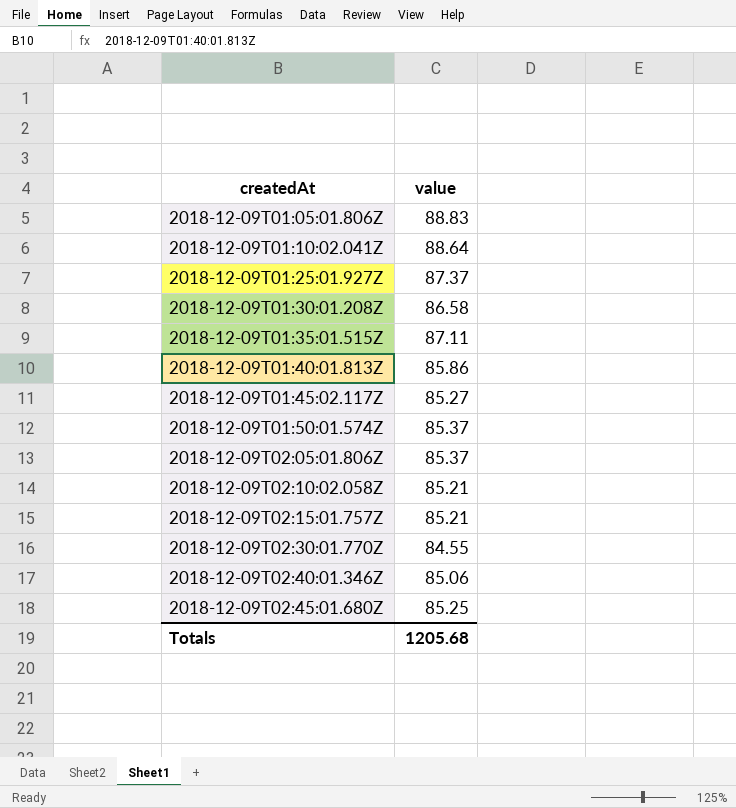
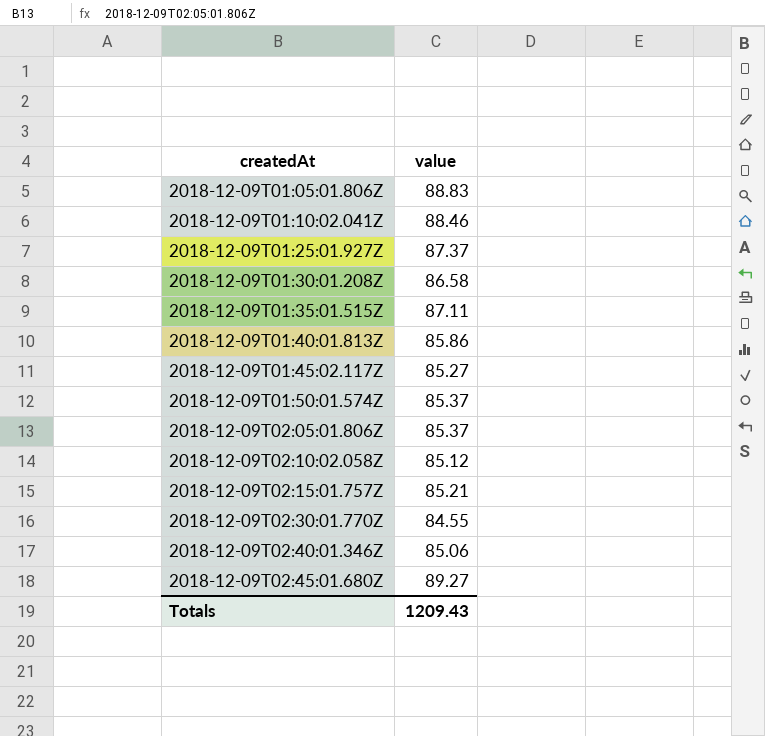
2018-12-09T01:10:02.041Z | value: 88.64 -> 88.46
2018-12-09T02:10:02.058Z | value: 85.21 -> 85.12
2018-12-09T02:45:01.680Z | value: 85.25 -> 89.27
Totals | value: 1205.68 -> 1209.43

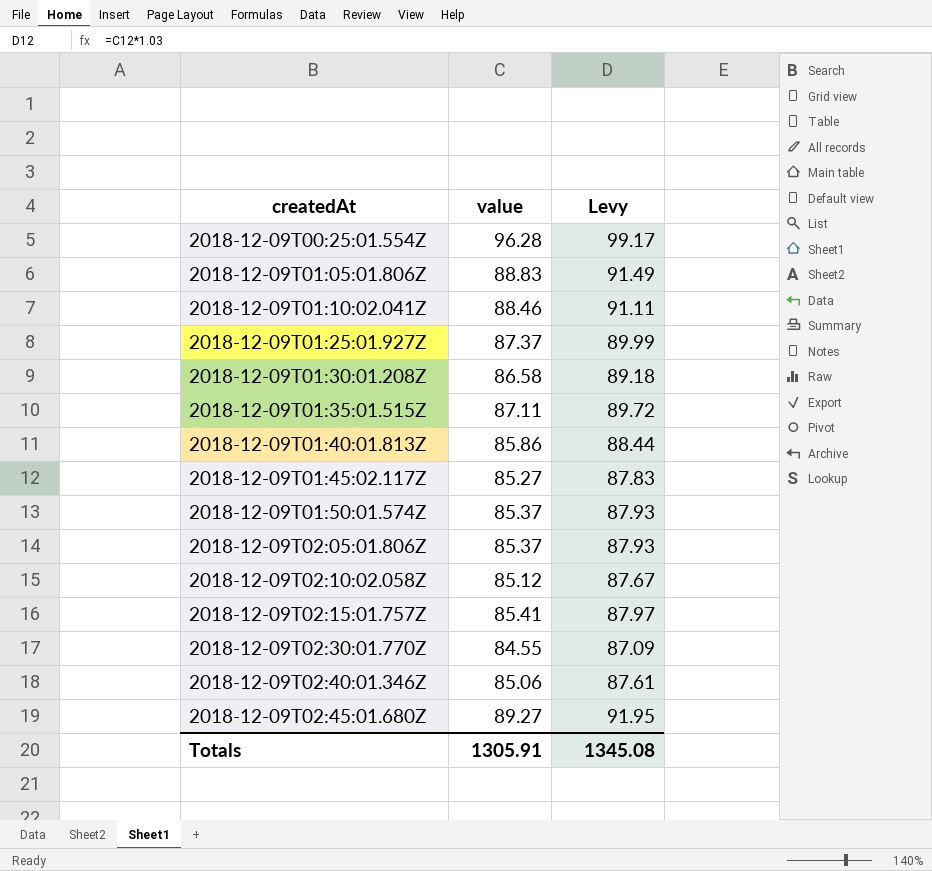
column Levy | formula: none -> [value] * 1.03
row 2018-12-09T00:25:01.554Z: none -> 96.28 | 99.17
2018-12-09T02:15:01.757Z | value: 85.21 -> 85.41
Totals | value: 1209.43 -> 1305.91

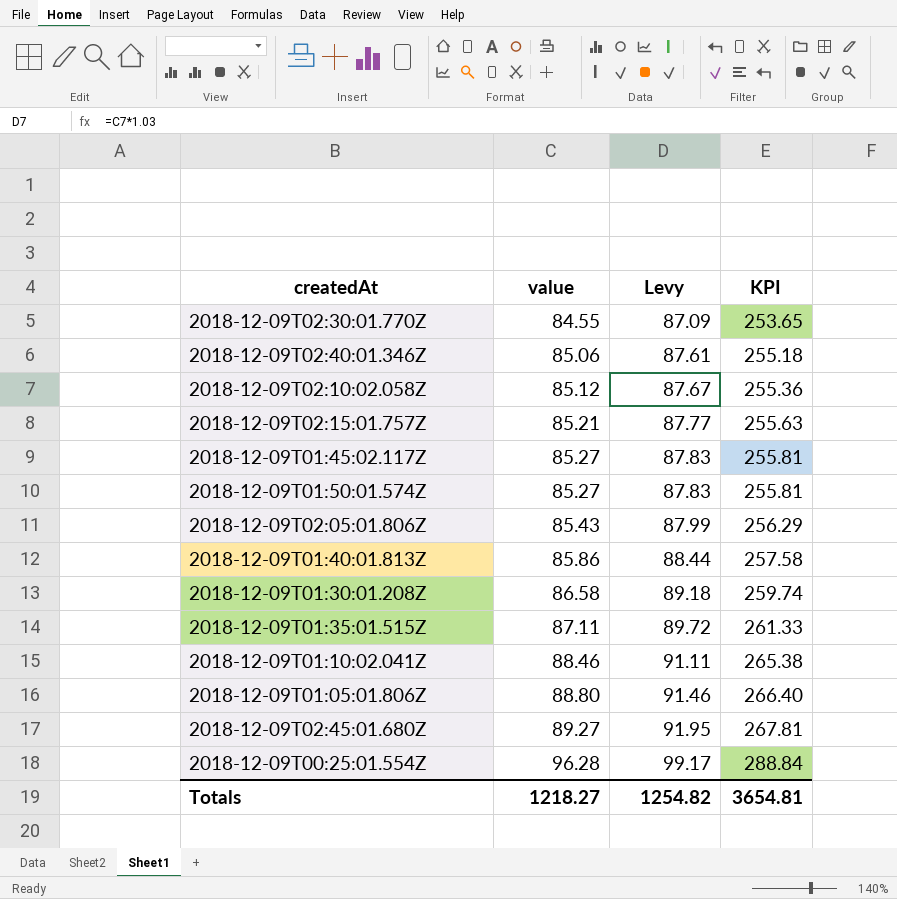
row order: createdAt ascending -> value ascending
column KPI | formula: none -> [value] * 3
row 2018-12-09T01:25:01.927Z: 87.37 | 89.99 -> none
2018-12-09T02:15:01.757Z | value: 85.41 -> 85.21
2018-12-09T02:15:01.757Z | Levy: 87.97 -> 87.77
2018-12-09T01:50:01.574Z | value: 85.37 -> 85.27
2018-12-09T01:50:01.574Z | Levy: 87.93 -> 87.83
2018-12-09T02:05:01.806Z | value: 85.37 -> 85.43
2018-12-09T02:05:01.806Z | Levy: 87.93 -> 87.99
2018-12-09T01:05:01.806Z | value: 88.83 -> 88.80
2018-12-09T01:05:01.806Z | Levy: 91.49 -> 91.46
Totals | value: 1305.91 -> 1218.27
Totals | Levy: 1345.08 -> 1254.82

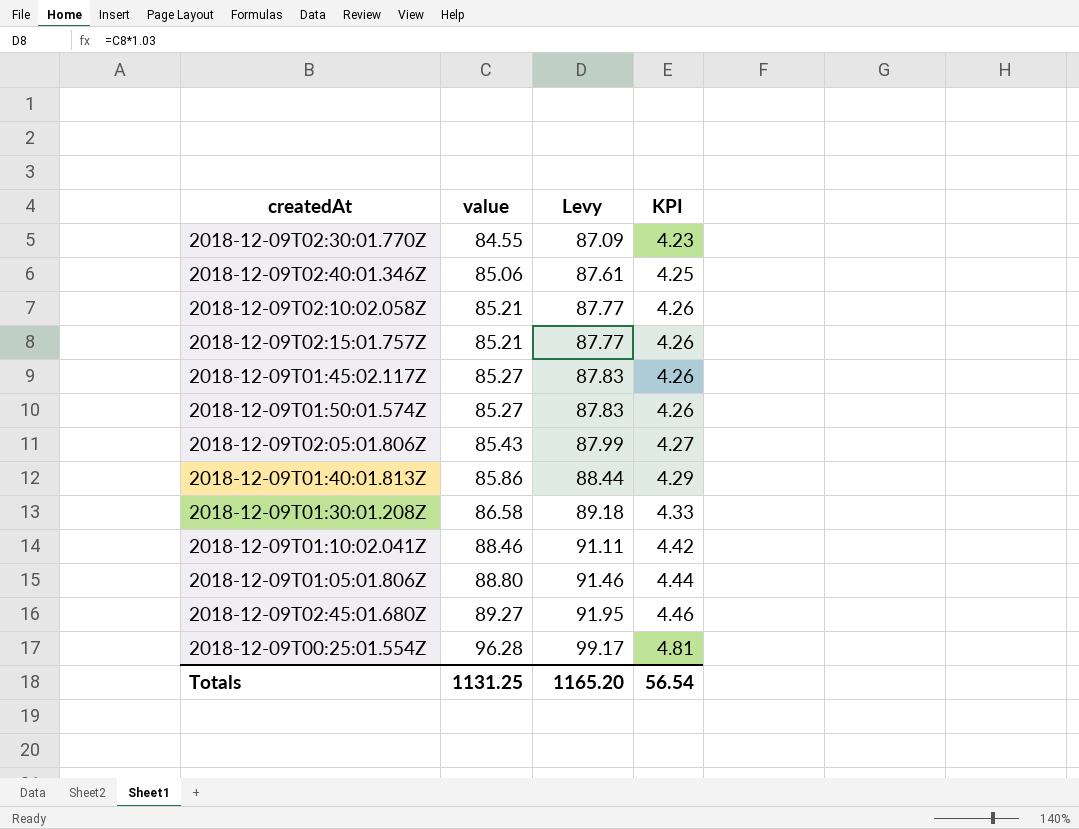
column KPI | formula: [value] * 3 -> [value] * 0.05
row 2018-12-09T01:35:01.515Z: 87.11 | 89.72 | 261.33 -> none
2018-12-09T02:10:02.058Z | value: 85.12 -> 85.21
2018-12-09T02:10:02.058Z | Levy: 87.67 -> 87.77
Totals | value: 1218.27 -> 1131.25
Totals | Levy: 1254.82 -> 1165.20
Totals | KPI: 3654.81 -> 56.54

